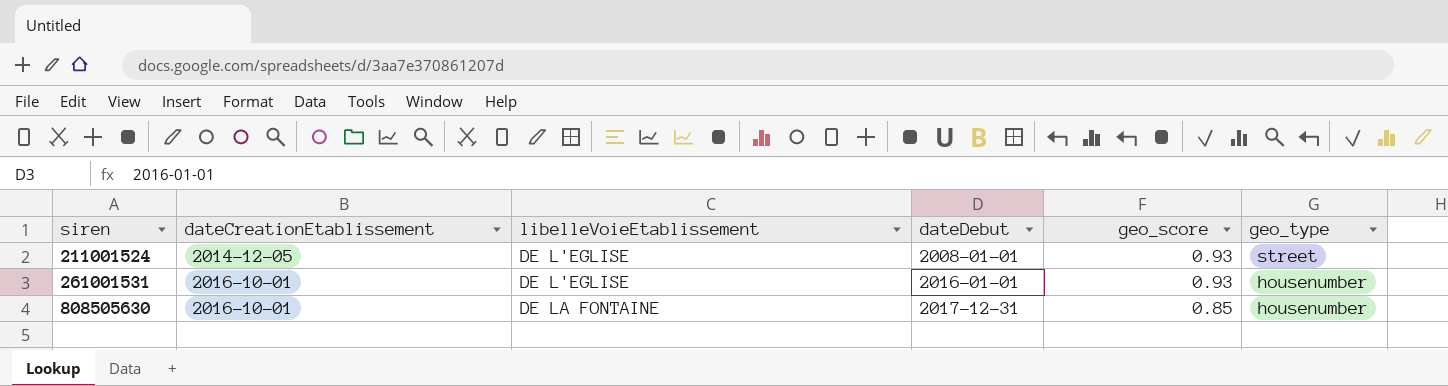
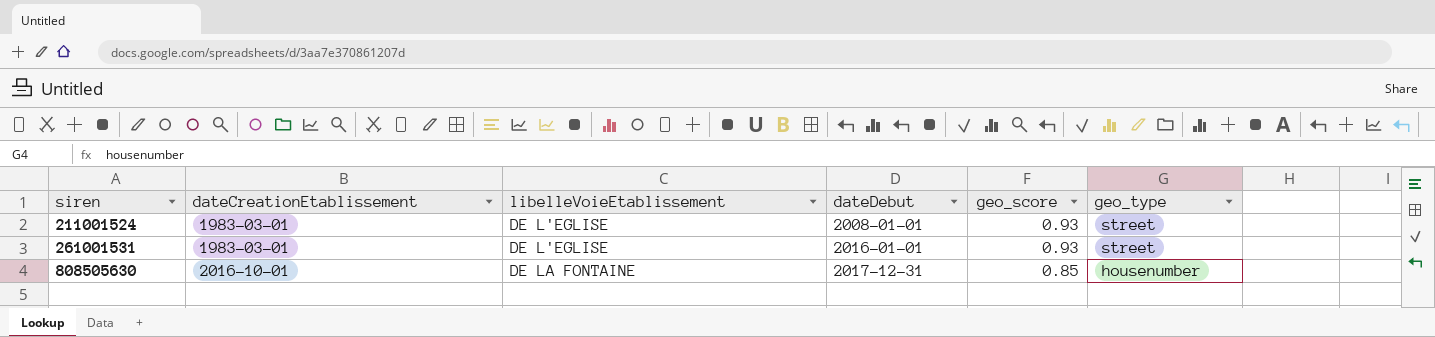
211001524 | dateCreationEtablissement: 2014-12-05 -> 1983-03-01
261001531 | dateCreationEtablissement: 2016-10-01 -> 1983-03-01
261001531 | geo_type: housenumber -> street

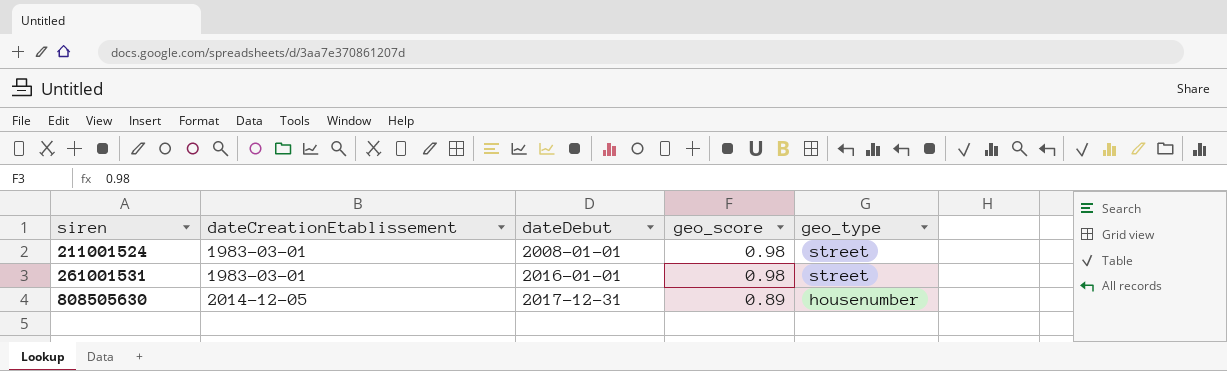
column libelleVoieEtablissement | position: 3 -> none
211001524 | geo_score: 0.93 -> 0.98
261001531 | geo_score: 0.93 -> 0.98
808505630 | dateCreationEtablissement: 2016-10-01 -> 2014-12-05
808505630 | geo_score: 0.85 -> 0.89

